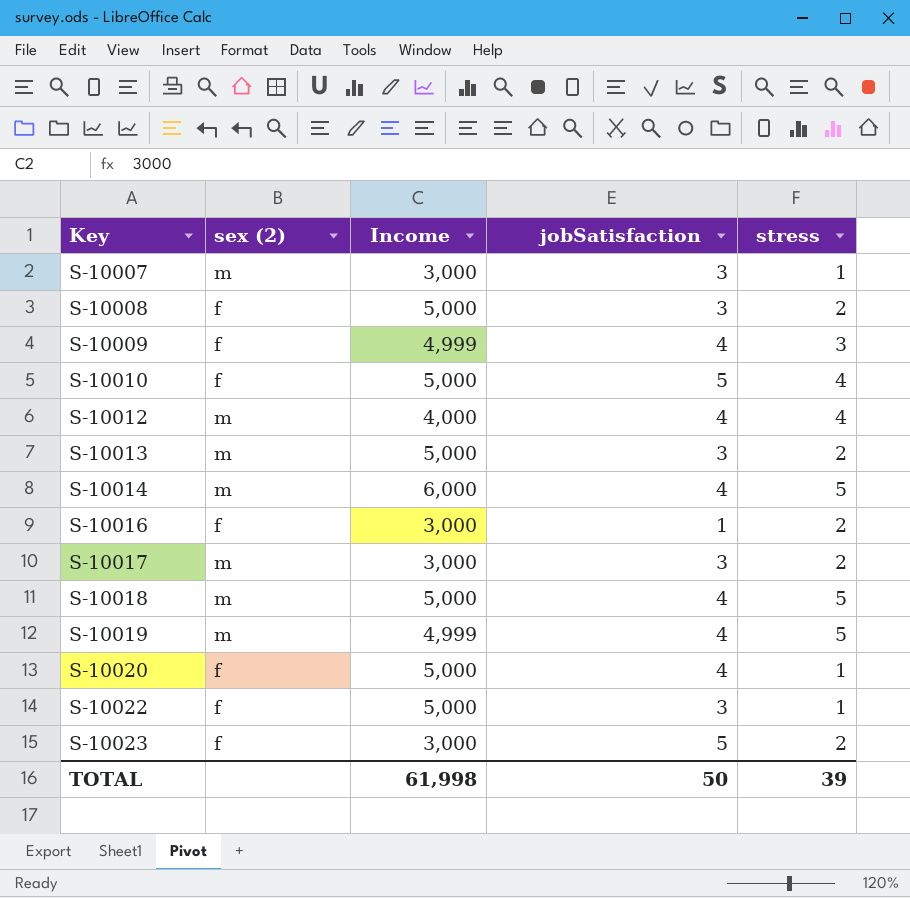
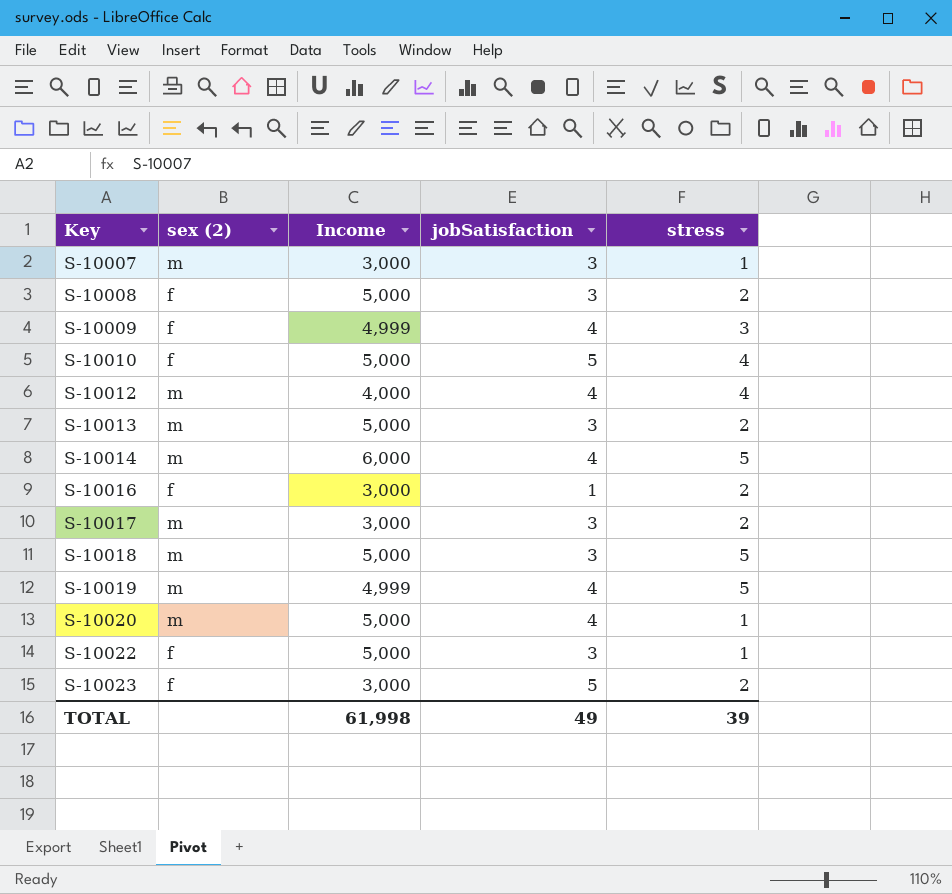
S-10018 | jobSatisfaction: 4 -> 3
S-10020 | sex (2): f -> m
TOTAL | jobSatisfaction: 50 -> 49

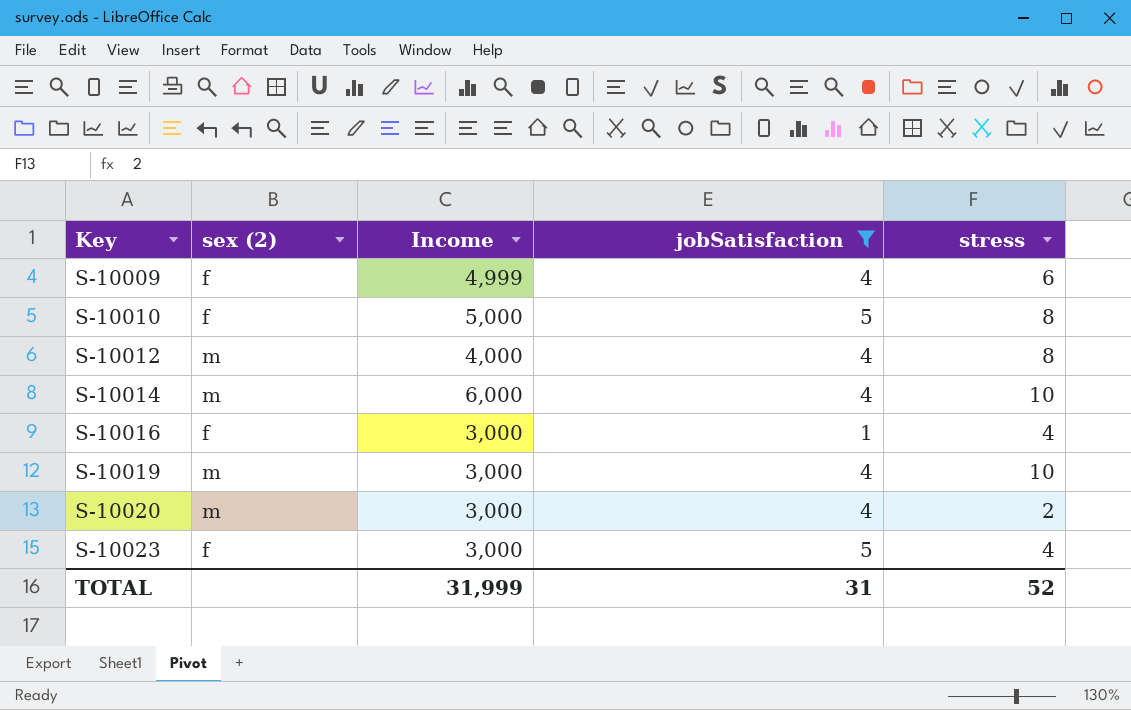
filter: none -> jobSatisfaction != 3
S-10009 | stress: 3 -> 6
S-10010 | stress: 4 -> 8
S-10012 | stress: 4 -> 8
S-10014 | stress: 5 -> 10
S-10016 | stress: 2 -> 4
S-10019 | Income: 4,999 -> 3,000
S-10019 | stress: 5 -> 10
S-10020 | Income: 5,000 -> 3,000
S-10020 | stress: 1 -> 2
S-10023 | stress: 2 -> 4
TOTAL | Income: 61,998 -> 31,999
TOTAL | jobSatisfaction: 49 -> 31
TOTAL | stress: 39 -> 52

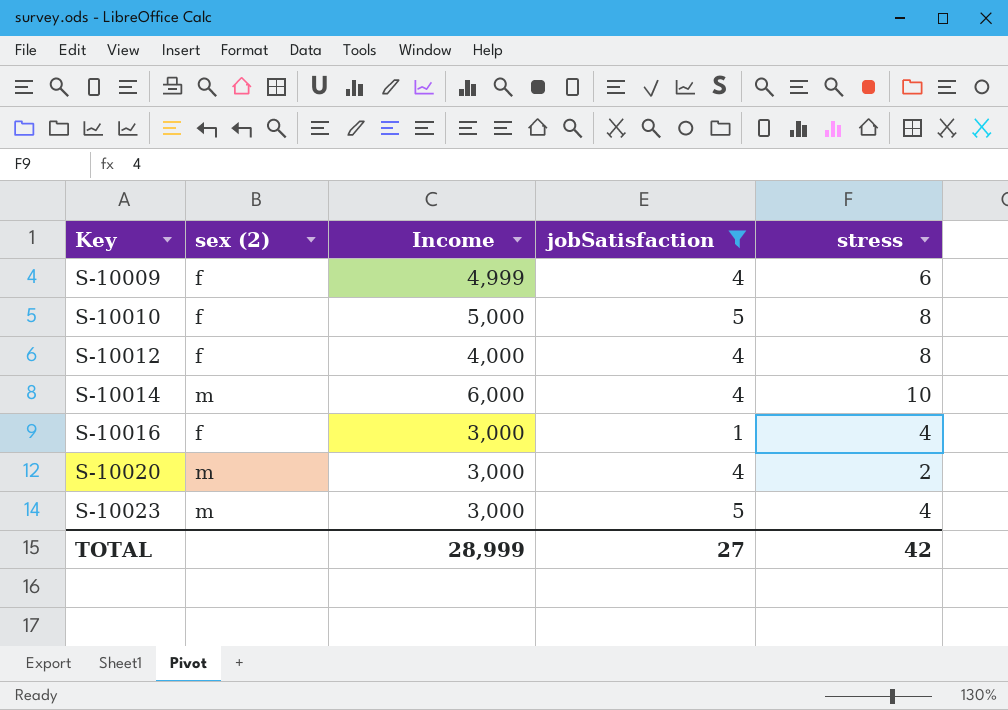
row S-10019: m | 3,000 | 4 | 10 -> none
S-10012 | sex (2): m -> f
S-10023 | sex (2): f -> m
TOTAL | Income: 31,999 -> 28,999
TOTAL | jobSatisfaction: 31 -> 27
TOTAL | stress: 52 -> 42

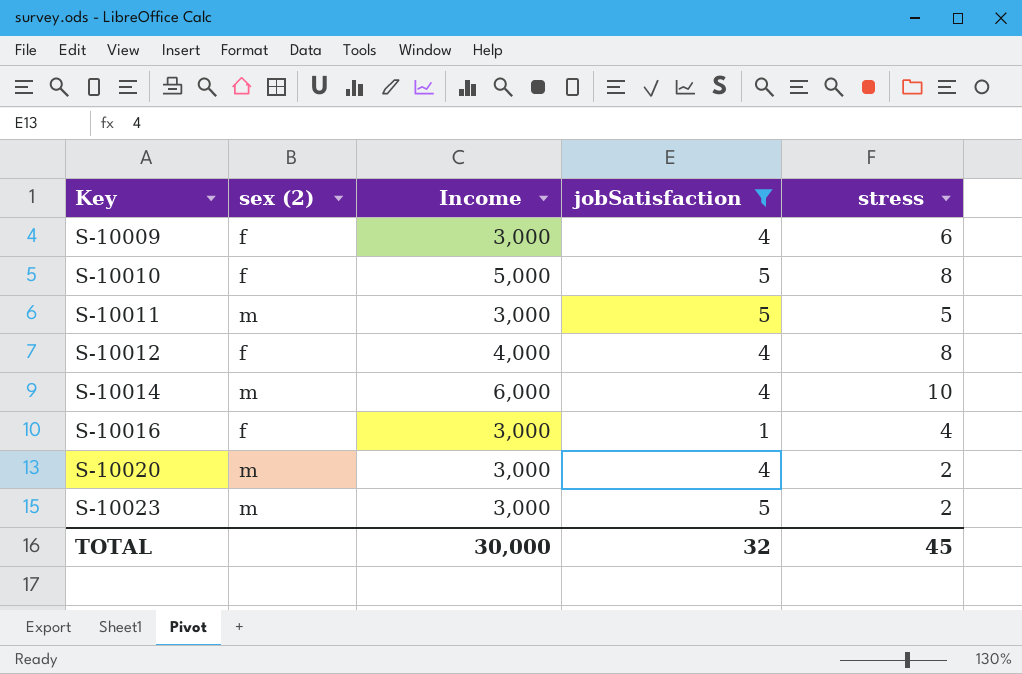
S-10009 | Income: 4,999 -> 3,000
row S-10011: none -> m | 3,000 | 5 | 5
S-10023 | stress: 4 -> 2
TOTAL | Income: 28,999 -> 30,000
TOTAL | jobSatisfaction: 27 -> 32
TOTAL | stress: 42 -> 45

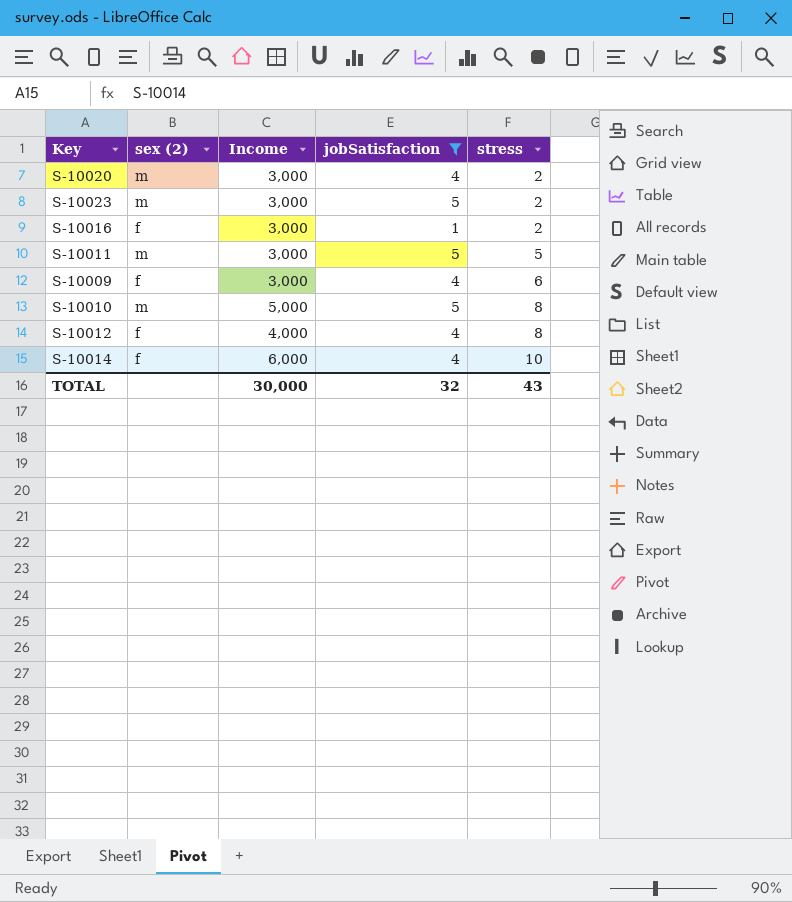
row order: Key ascending -> stress ascending
S-10016 | stress: 4 -> 2
S-10010 | sex (2): f -> m
S-10014 | sex (2): m -> f
TOTAL | stress: 45 -> 43

